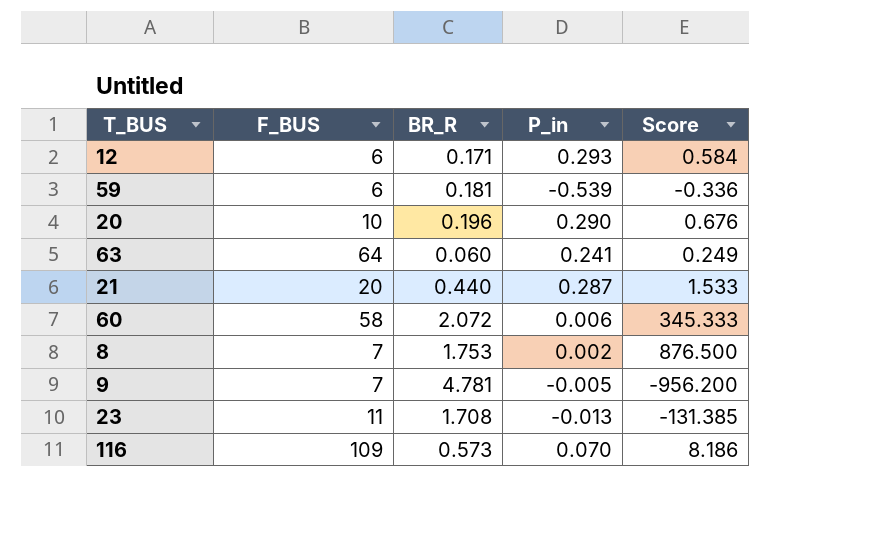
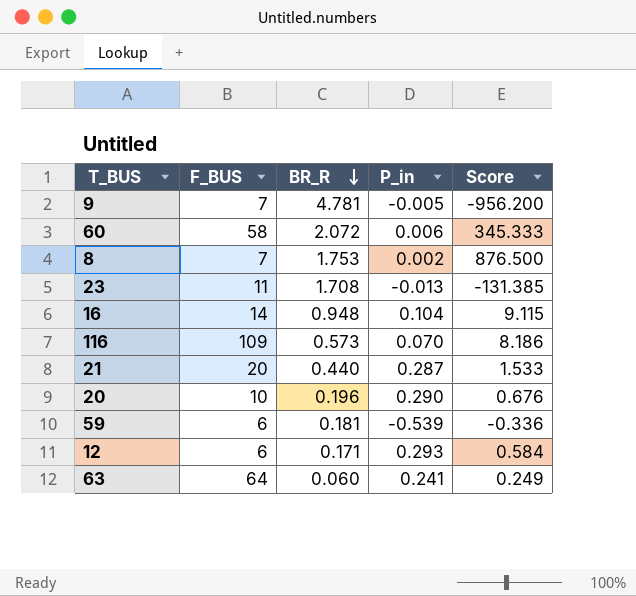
row order: none -> BR_R descending
row 16: none -> 14 | 0.948 | 0.104 | 9.115

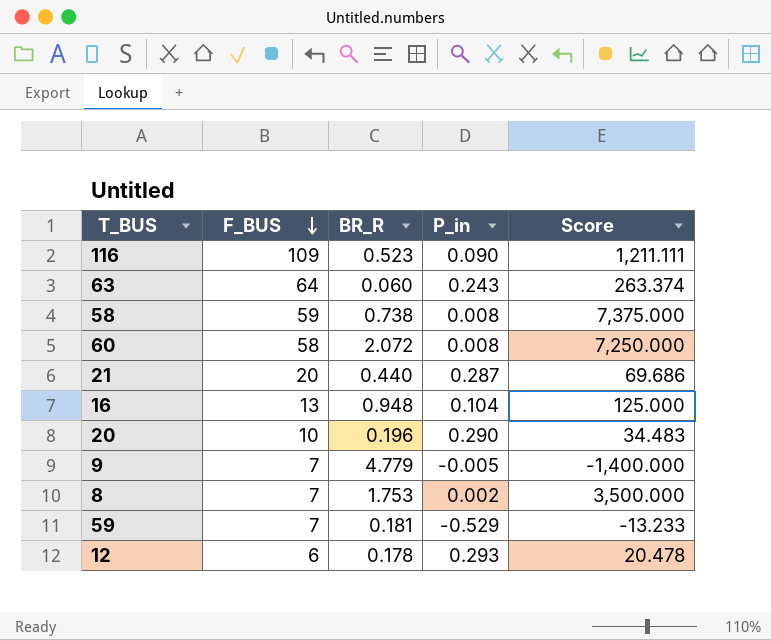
row order: BR_R descending -> F_BUS descending
column Score | formula: [BR_R] / [P_in] -> [F_BUS] / [P_in]
row 23: 11 | 1.708 | -0.013 | -131.385 -> none
116 | BR_R: 0.573 -> 0.523
116 | P_in: 0.070 -> 0.090
63 | P_in: 0.241 -> 0.243
row 58: none -> 59 | 0.738 | 0.008 | 7,375.000
60 | P_in: 0.006 -> 0.008
16 | F_BUS: 14 -> 13
9 | BR_R: 4.781 -> 4.779
59 | F_BUS: 6 -> 7
59 | P_in: -0.539 -> -0.529
12 | BR_R: 0.171 -> 0.178

